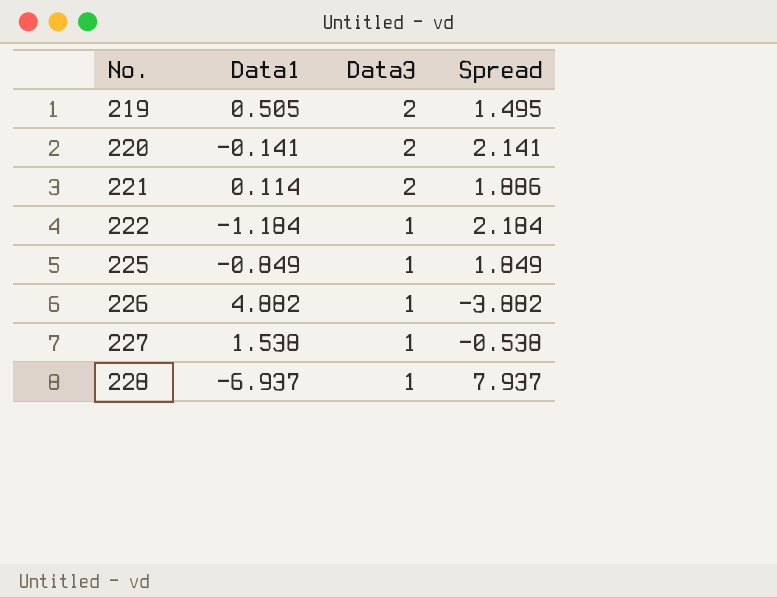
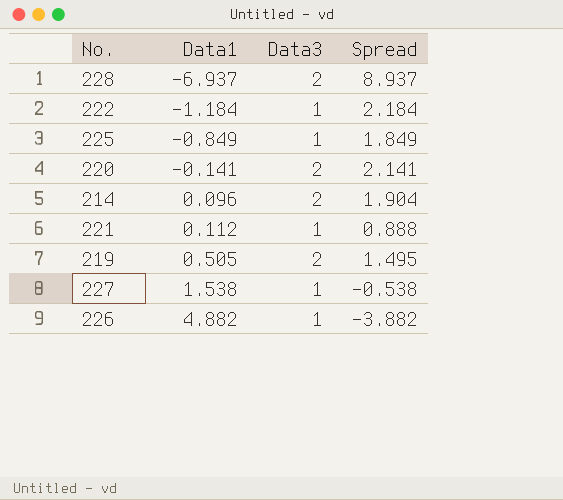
row order: No. ascending -> Data1 ascending
228 | Data3: 1 -> 2
228 | Spread: 7.937 -> 8.937
row 214: none -> 0.096 | 2 | 1.904
221 | Data1: 0.114 -> 0.112
221 | Data3: 2 -> 1
221 | Spread: 1.886 -> 0.888

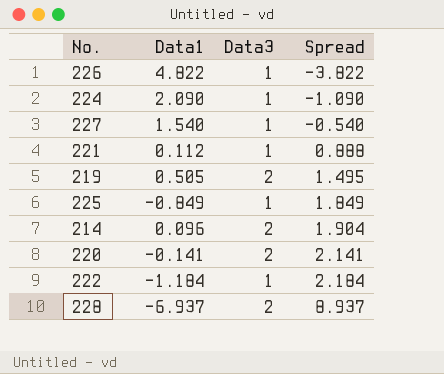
row order: Data1 ascending -> Spread ascending
226 | Data1: 4.882 -> 4.822
226 | Spread: -3.882 -> -3.822
row 224: none -> 2.090 | 1 | -1.090
227 | Data1: 1.538 -> 1.540
227 | Spread: -0.538 -> -0.540

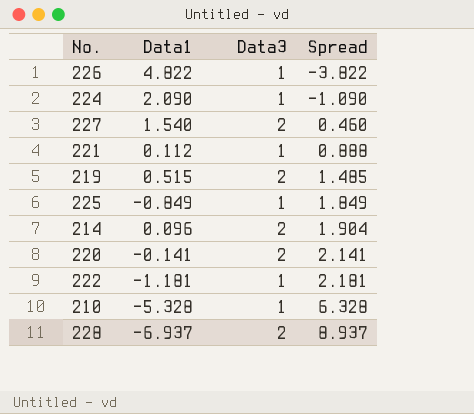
227 | Data3: 1 -> 2
227 | Spread: -0.540 -> 0.460
219 | Data1: 0.505 -> 0.515
219 | Spread: 1.495 -> 1.485
222 | Data1: -1.184 -> -1.181
222 | Spread: 2.184 -> 2.181
row 210: none -> -5.328 | 1 | 6.328

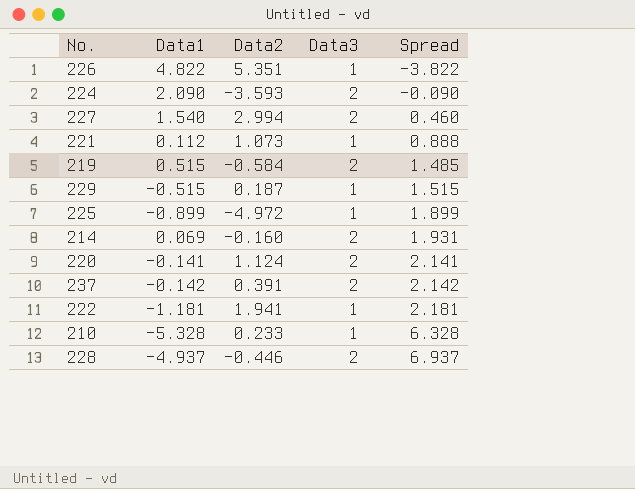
column Data2 | position: none -> 3
224 | Data3: 1 -> 2
224 | Spread: -1.090 -> -0.090
row 229: none -> -0.515 | 0.187 | 1 | 1.515
225 | Data1: -0.849 -> -0.899
225 | Spread: 1.849 -> 1.899
214 | Data1: 0.096 -> 0.069
214 | Spread: 1.904 -> 1.931
row 237: none -> -0.142 | 0.391 | 2 | 2.142
228 | Data1: -6.937 -> -4.937
228 | Spread: 8.937 -> 6.937

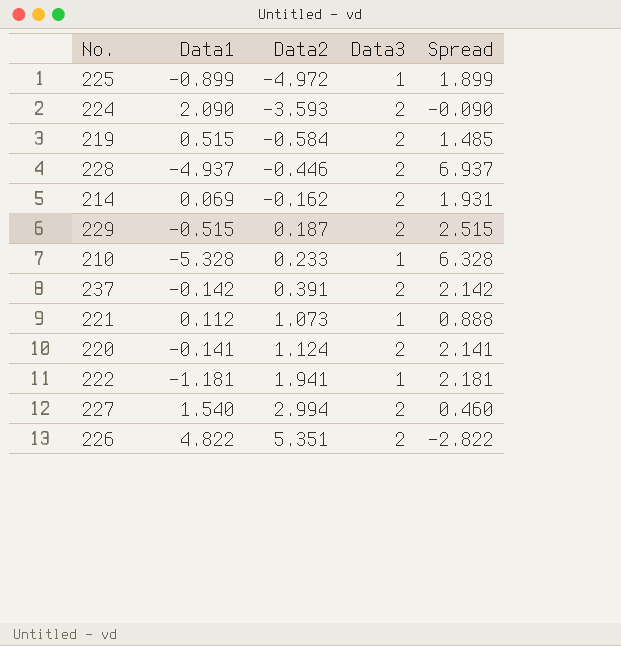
row order: Spread ascending -> Data2 ascending
214 | Data2: -0.160 -> -0.162
229 | Data3: 1 -> 2
229 | Spread: 1.515 -> 2.515
226 | Data3: 1 -> 2
226 | Spread: -3.822 -> -2.822

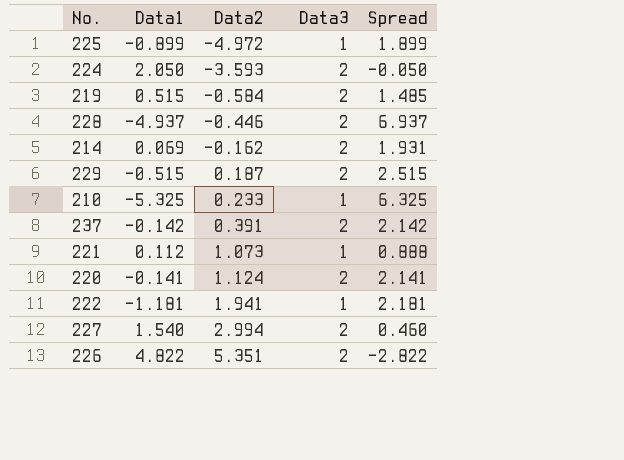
224 | Data1: 2.090 -> 2.050
224 | Spread: -0.090 -> -0.050
210 | Data1: -5.328 -> -5.325
210 | Spread: 6.328 -> 6.325

